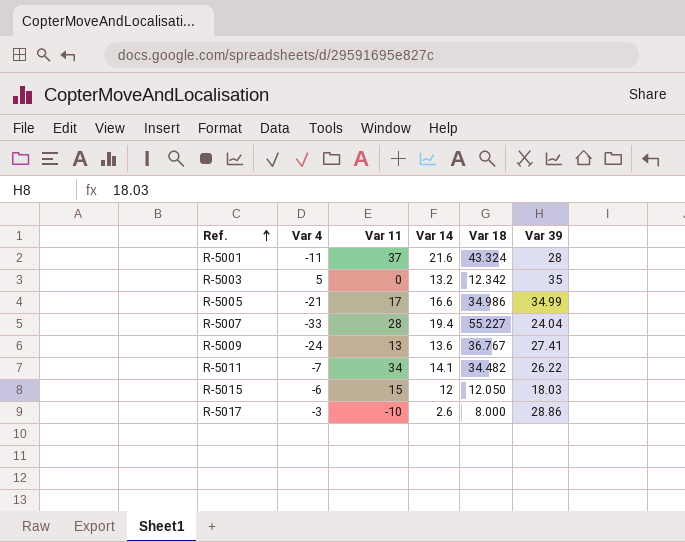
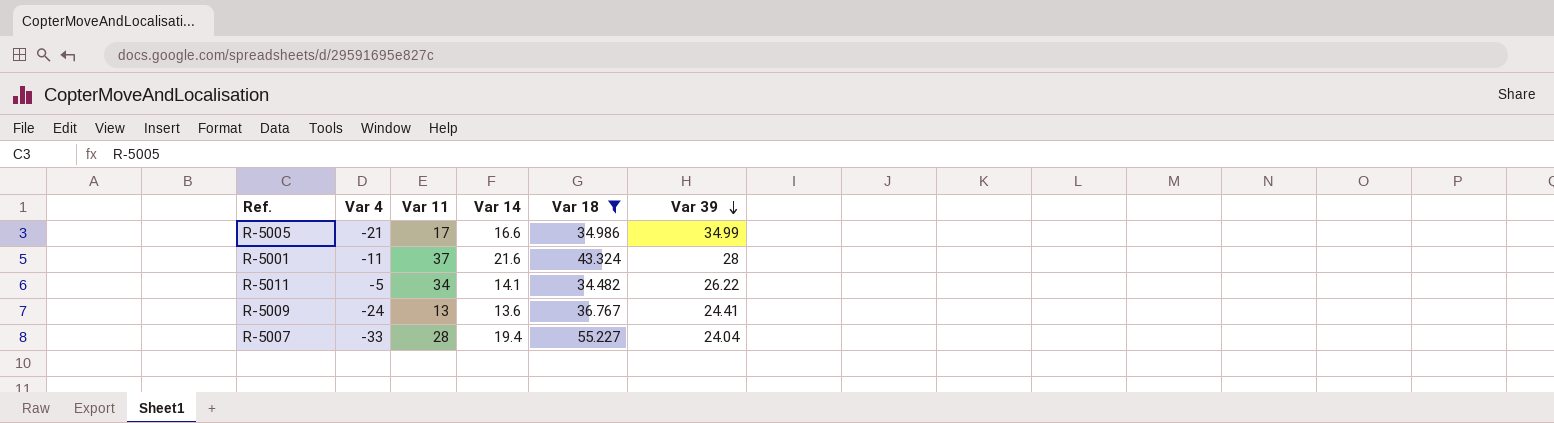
filter: none -> Var 18 >= 34.482
row order: Ref. ascending -> Var 39 descending
R-5011 | Var 4: -7 -> -5
R-5009 | Var 39: 27.41 -> 24.41

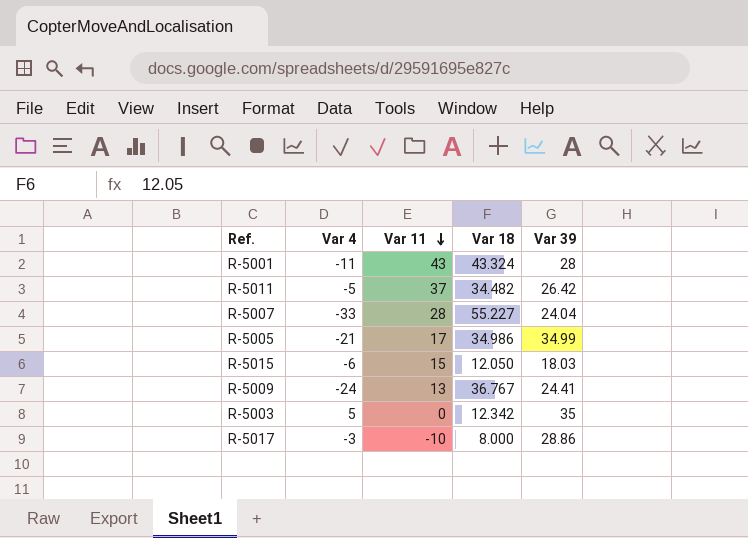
filter: Var 18 >= 34.482 -> none
row order: Var 39 descending -> Var 11 descending
column Var 14 | position: 4 -> none
R-5001 | Var 11: 37 -> 43
R-5011 | Var 11: 34 -> 37
R-5011 | Var 39: 26.22 -> 26.42

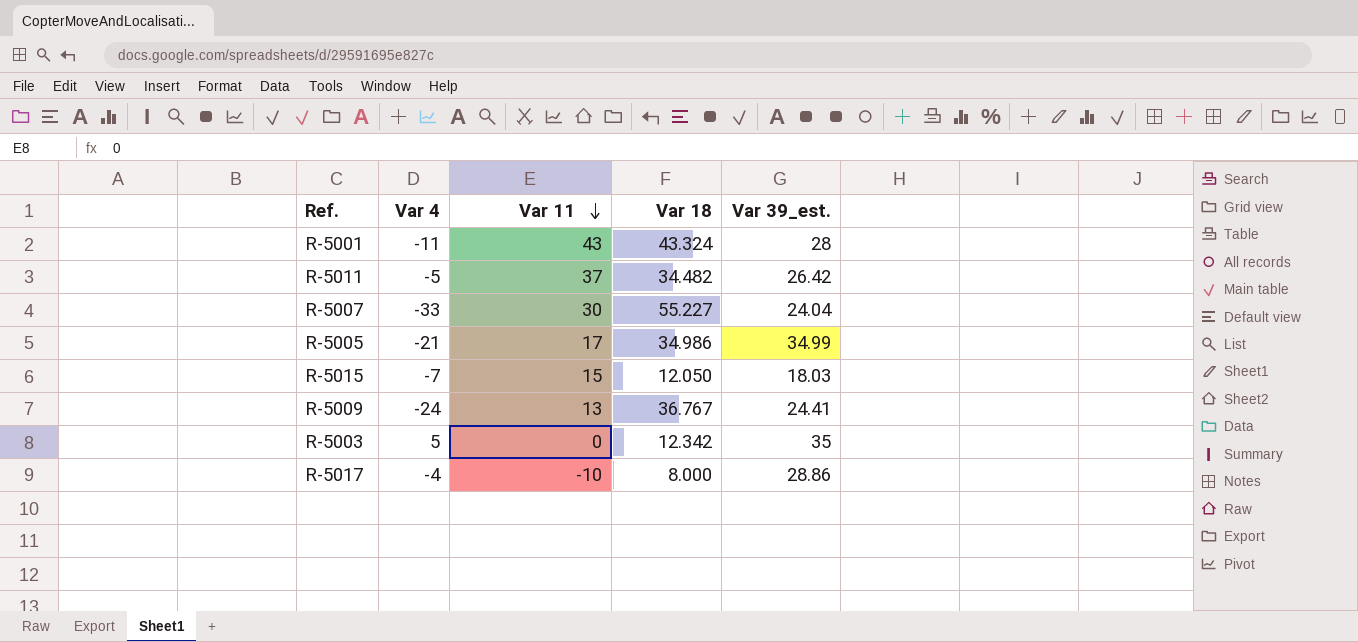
column name: Var 39 -> Var 39_est.
R-5007 | Var 11: 28 -> 30
R-5015 | Var 4: -6 -> -7
R-5017 | Var 4: -3 -> -4

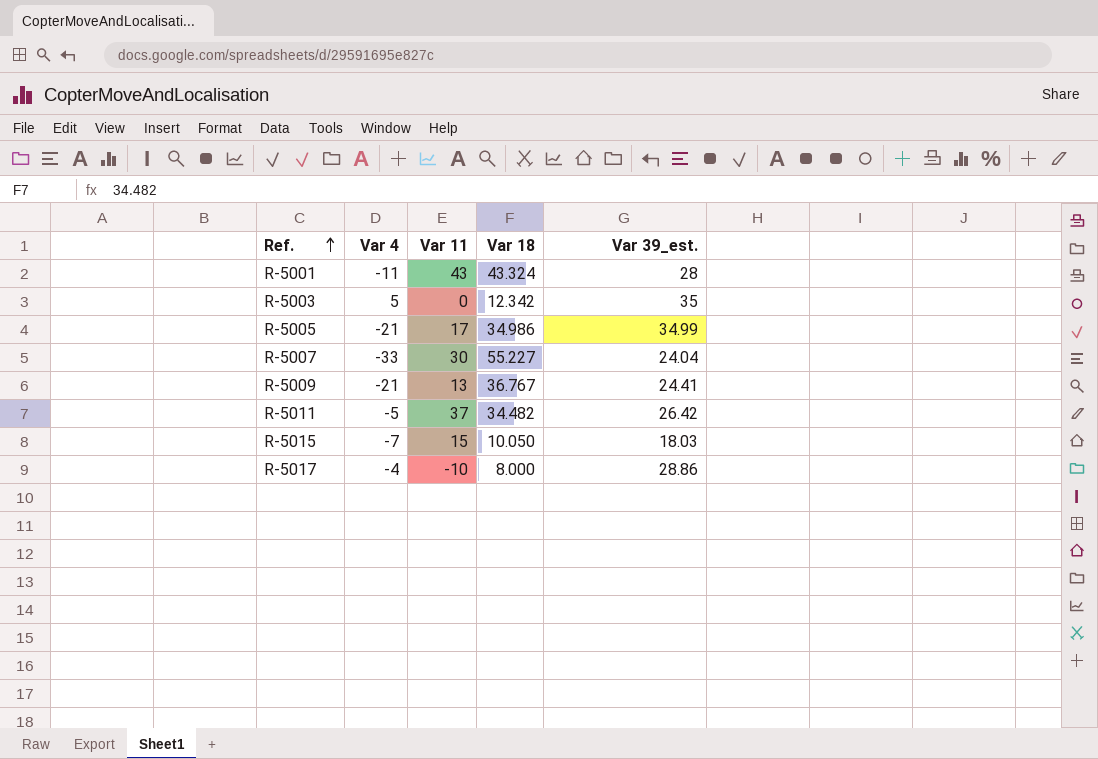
row order: Var 11 descending -> Ref. ascending
R-5009 | Var 4: -24 -> -21
R-5015 | Var 18: 12.050 -> 10.050

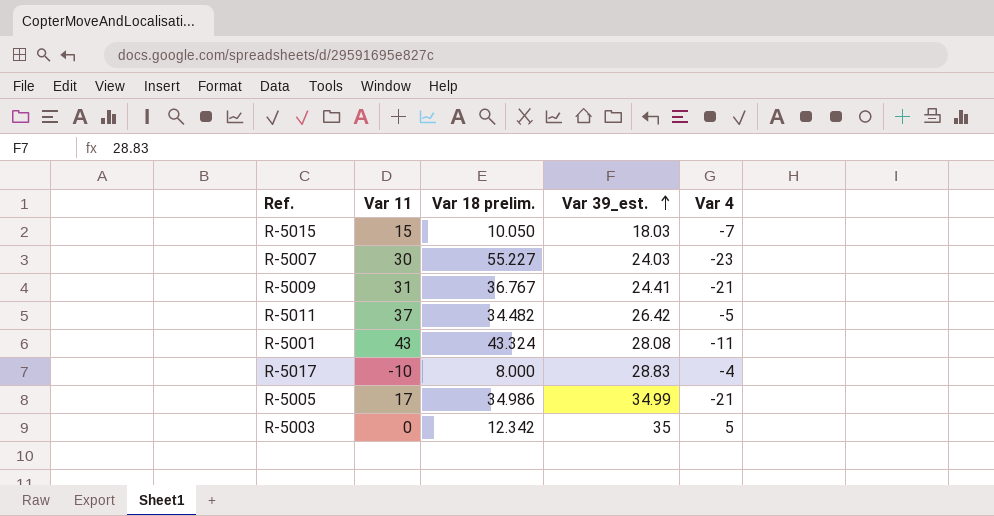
row order: Ref. ascending -> Var 39_est. ascending
column name: Var 18 -> Var 18 prelim.
column Var 4 | position: 2 -> 5
R-5007 | Var 39_est.: 24.04 -> 24.03
R-5007 | Var 4: -33 -> -23
R-5009 | Var 11: 13 -> 31
R-5001 | Var 39_est.: 28 -> 28.08
R-5017 | Var 39_est.: 28.86 -> 28.83

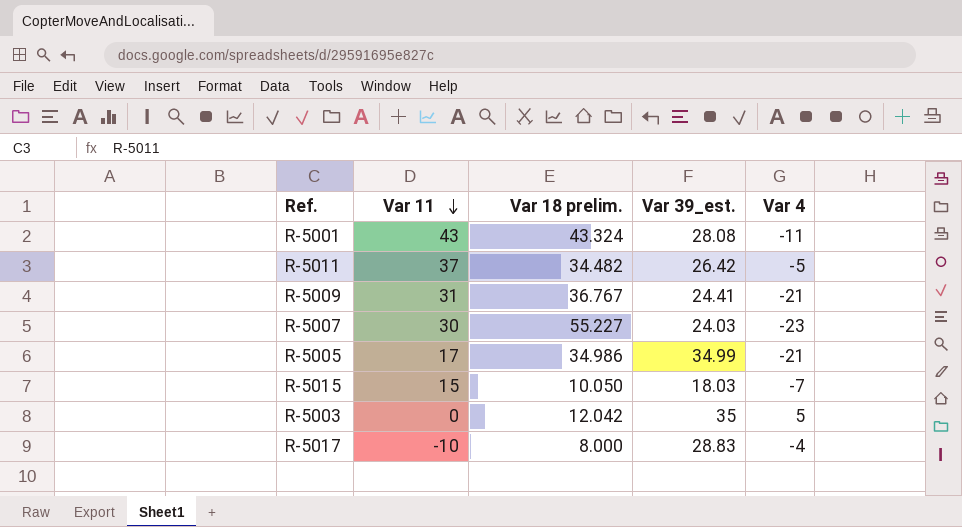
row order: Var 39_est. ascending -> Var 11 descending
R-5003 | Var 18 prelim.: 12.342 -> 12.042

